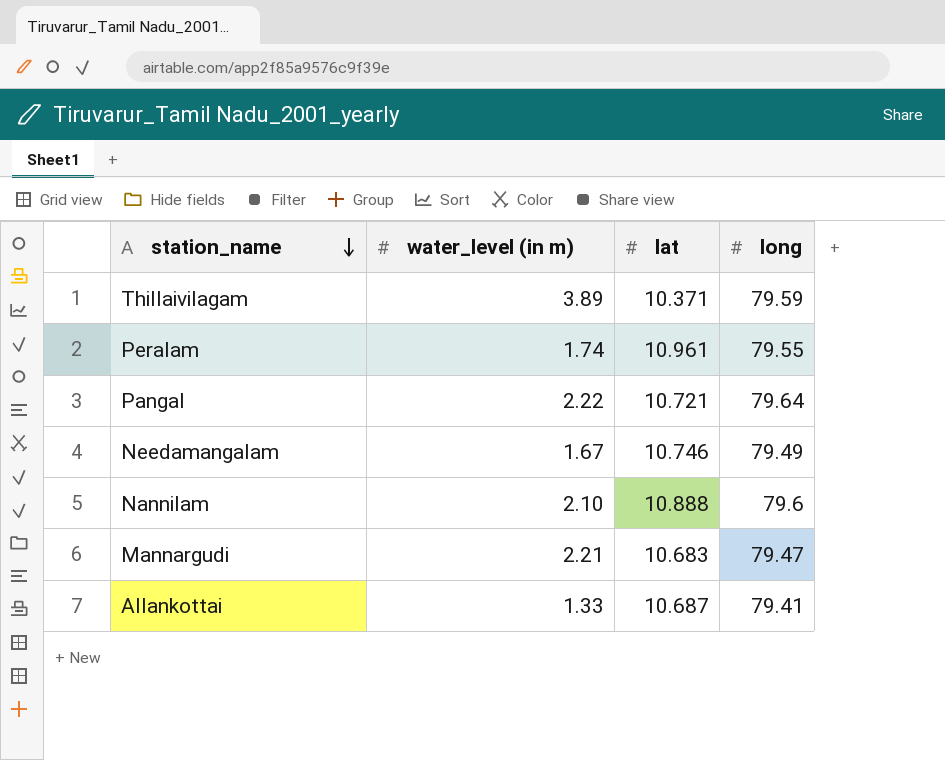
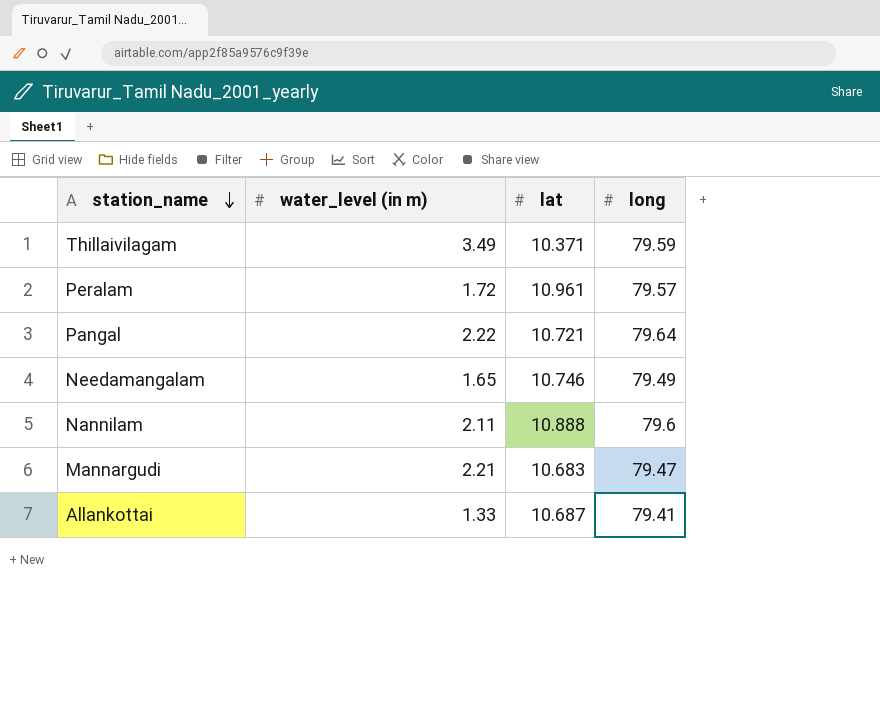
Thillaivilagam | water_level (in m): 3.89 -> 3.49
Peralam | water_level (in m): 1.74 -> 1.72
Peralam | long: 79.55 -> 79.57
Needamangalam | water_level (in m): 1.67 -> 1.65
Nannilam | water_level (in m): 2.10 -> 2.11

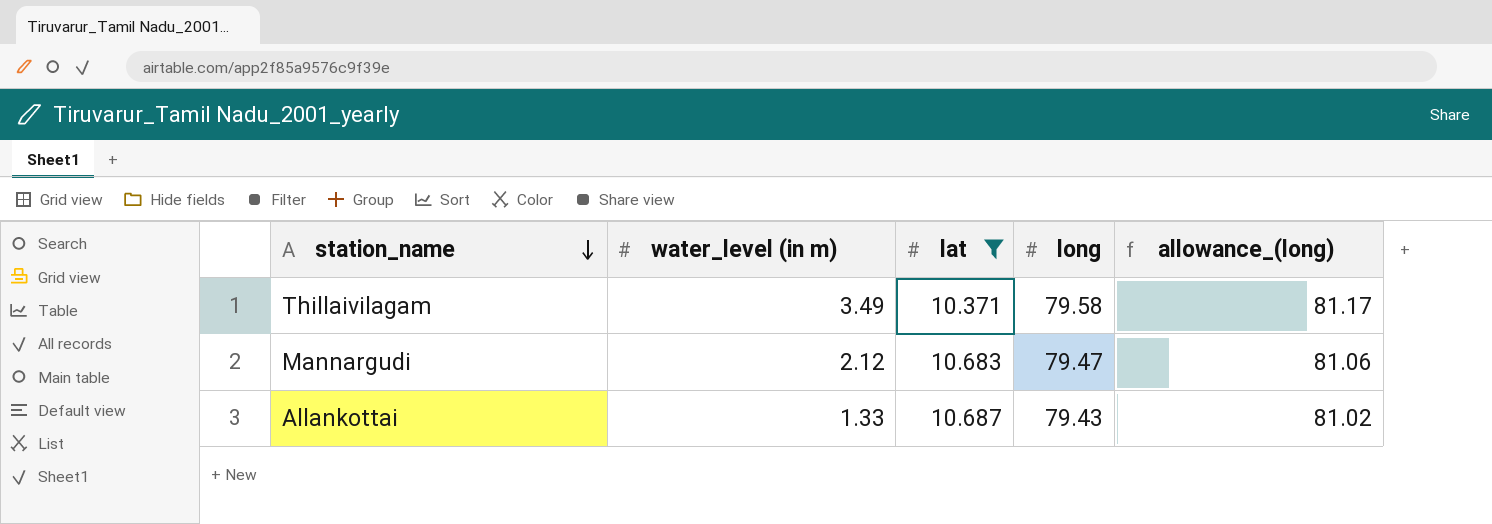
filter: none -> lat <= 10.687
column allowance_(long) | formula: none -> [long] * 1.02
Thillaivilagam | long: 79.59 -> 79.58
Mannargudi | water_level (in m): 2.21 -> 2.12
Allankottai | long: 79.41 -> 79.43

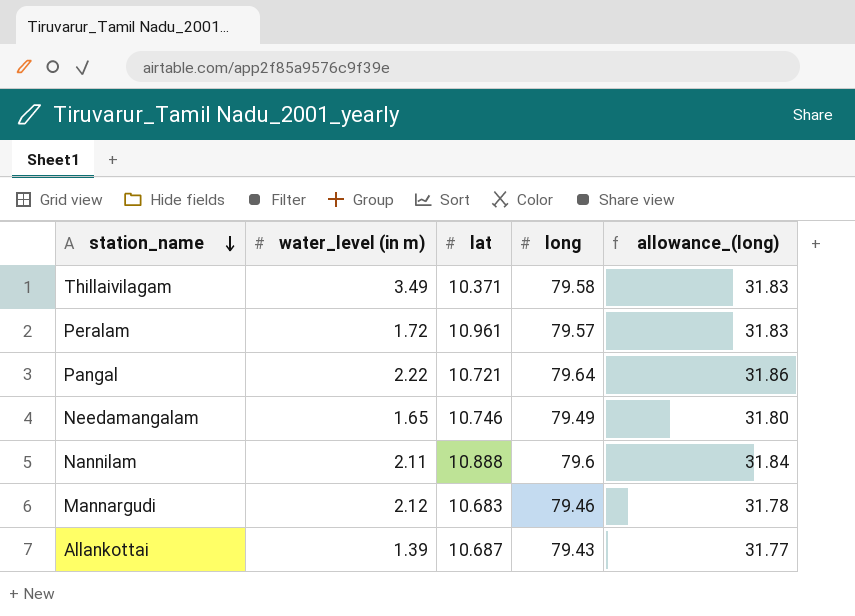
filter: lat <= 10.687 -> none
column allowance_(long) | formula: [long] * 1.02 -> [long] * 0.4
Mannargudi | long: 79.47 -> 79.46
Allankottai | water_level (in m): 1.33 -> 1.39

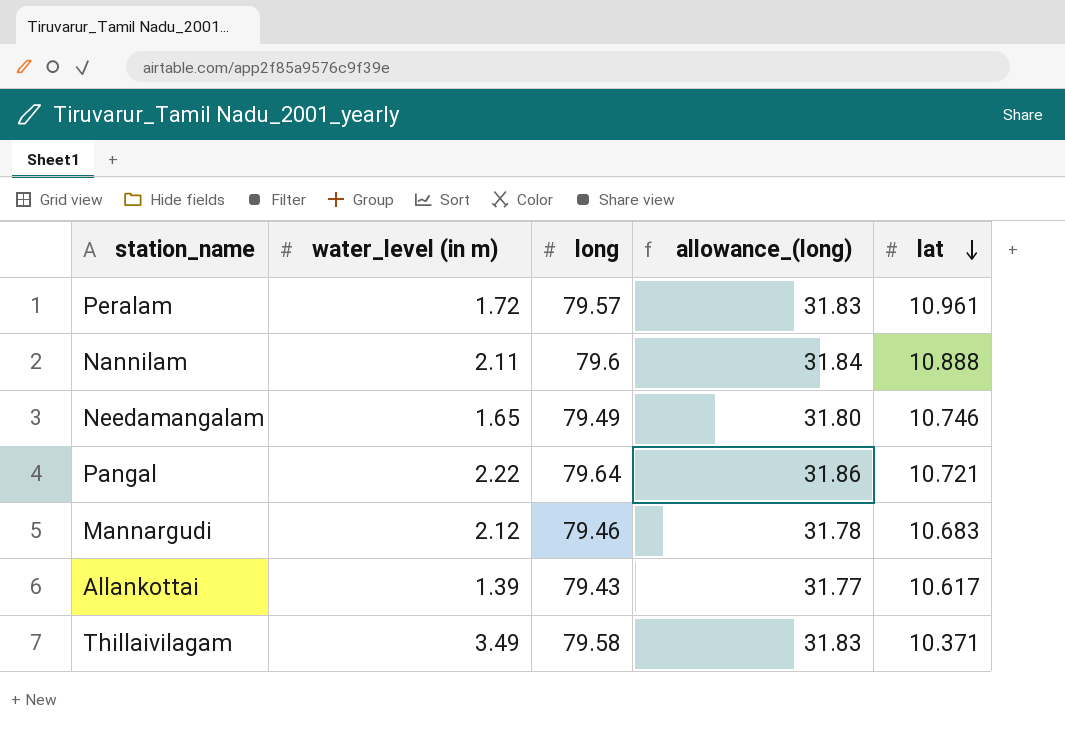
row order: station_name descending -> lat descending
column lat | position: 3 -> 5
Allankottai | lat: 10.687 -> 10.617

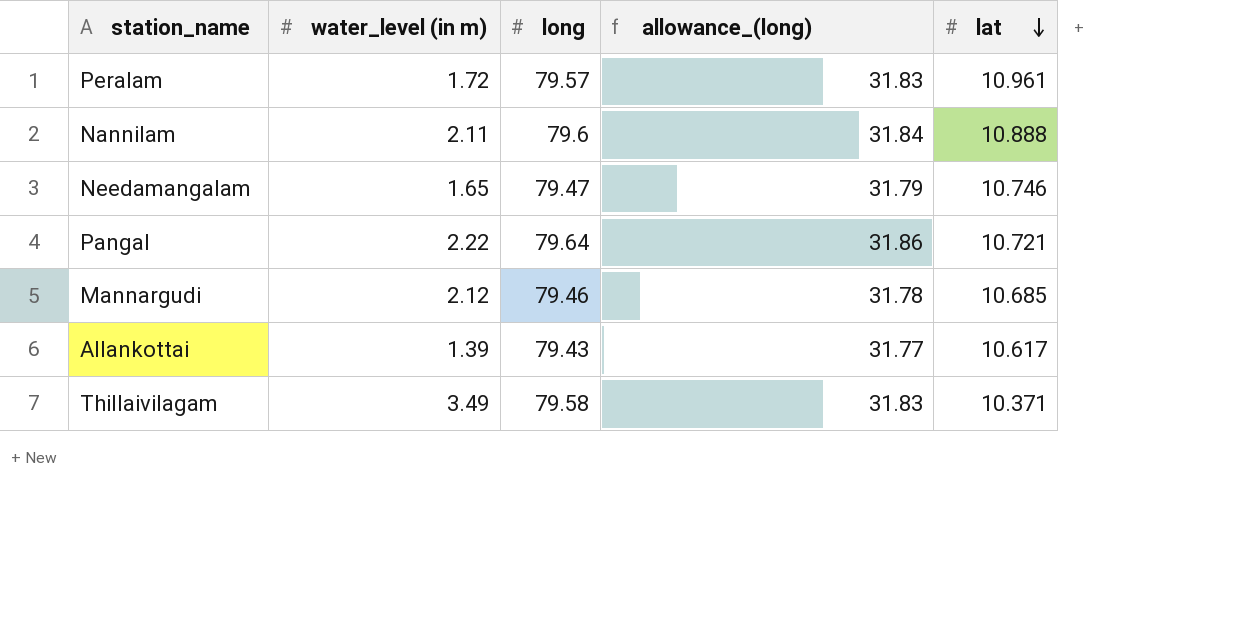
Needamangalam | long: 79.49 -> 79.47
Needamangalam | allowance_(long): 31.80 -> 31.79
Mannargudi | lat: 10.683 -> 10.685

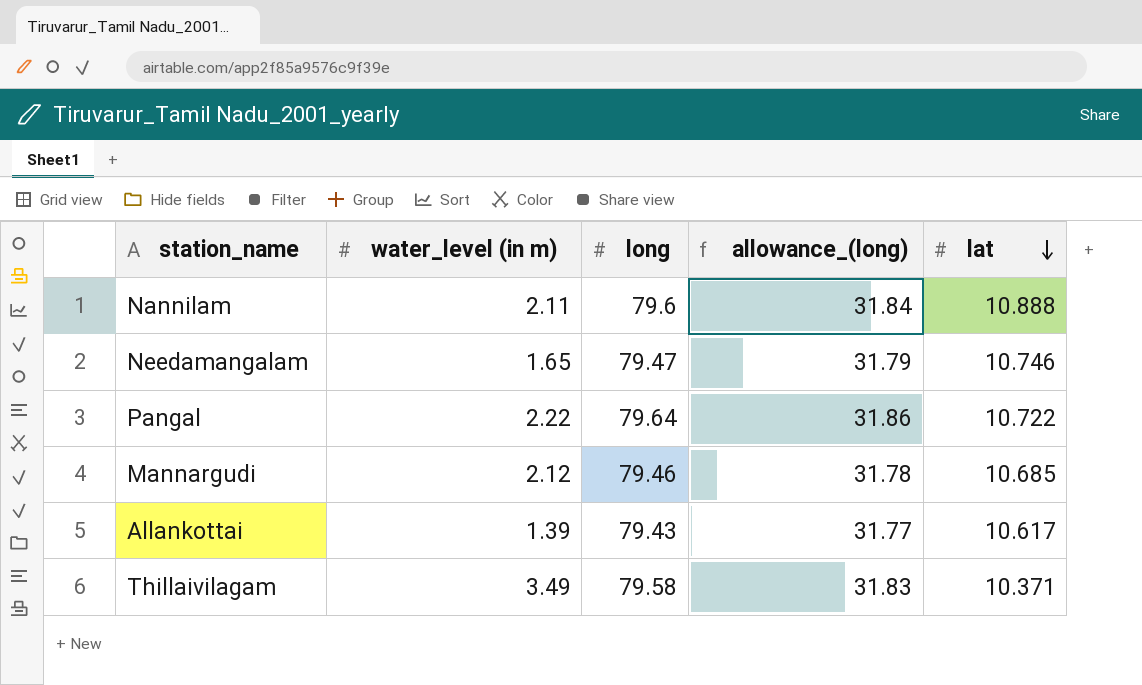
row Peralam: 1.72 | 79.57 | 31.83 | 10.961 -> none
Pangal | lat: 10.721 -> 10.722

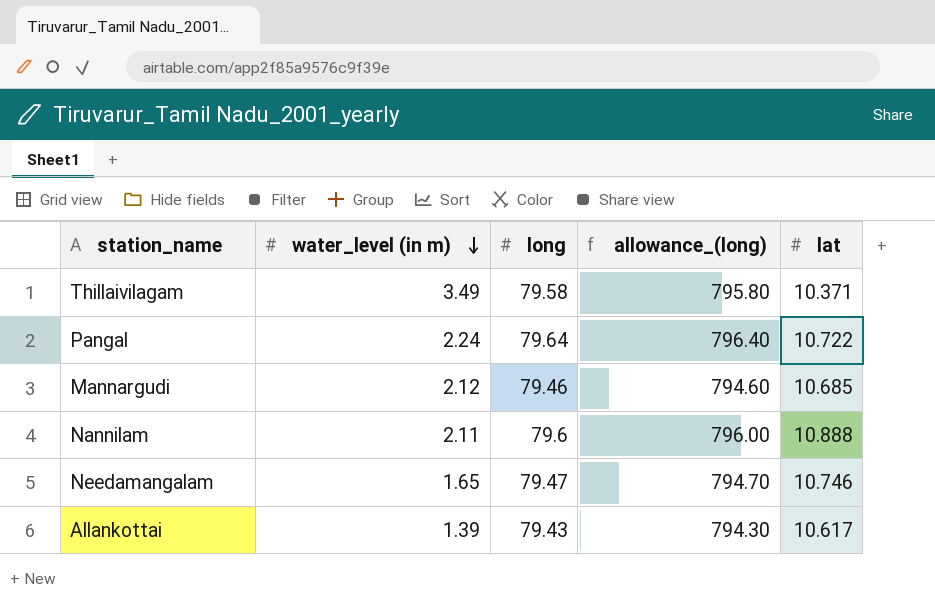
row order: lat descending -> water_level (in m) descending
column allowance_(long) | formula: [long] * 0.4 -> [long] * 10
Pangal | water_level (in m): 2.22 -> 2.24

